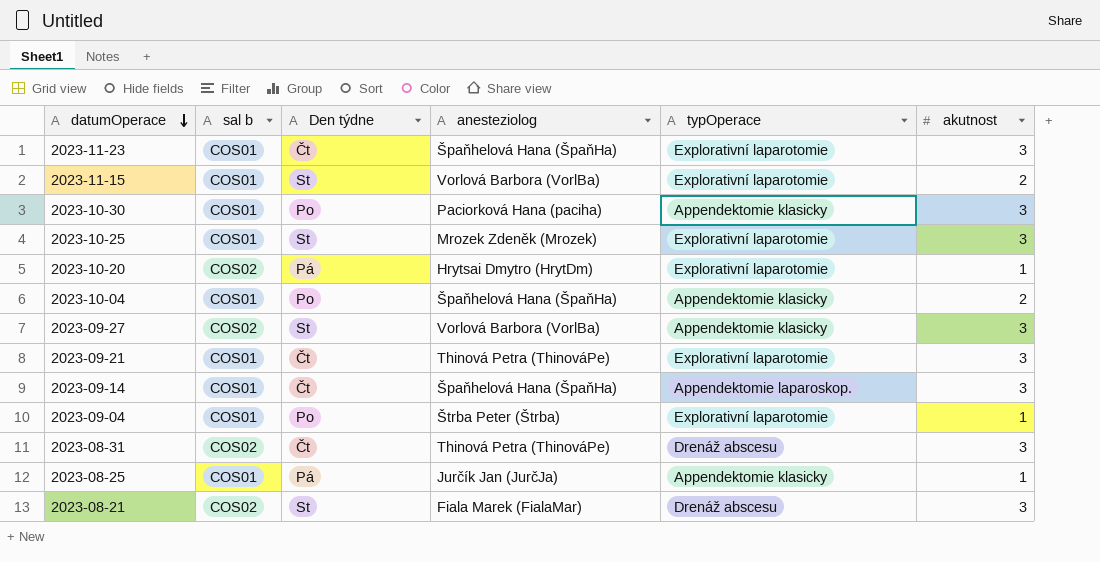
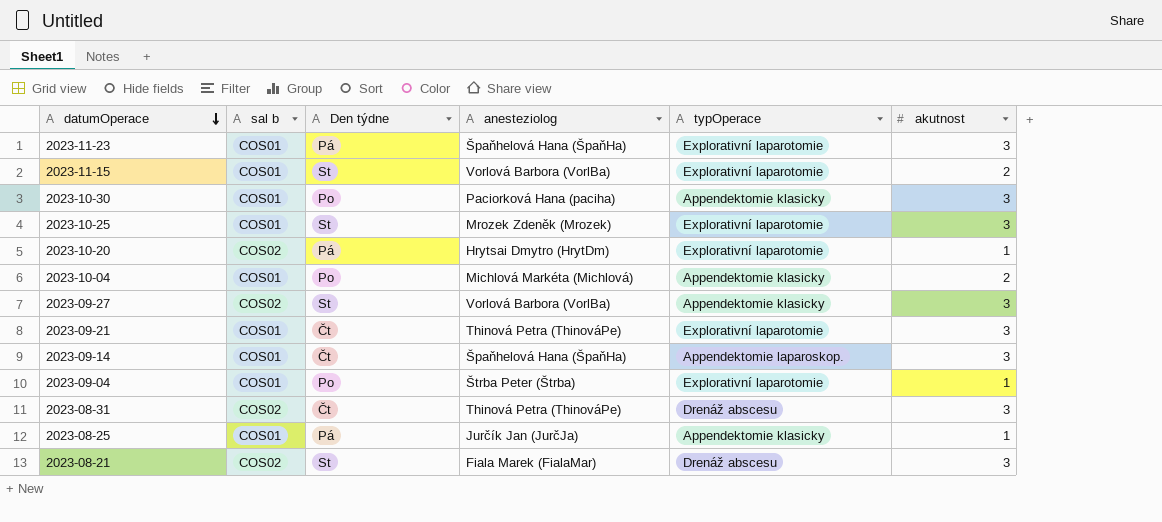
2023-11-23 | Den týdne: Čt -> Pá
2023-10-04 | anesteziolog: Špaňhelová Hana (ŠpaňHa) -> Michlová Markéta (Michlová)

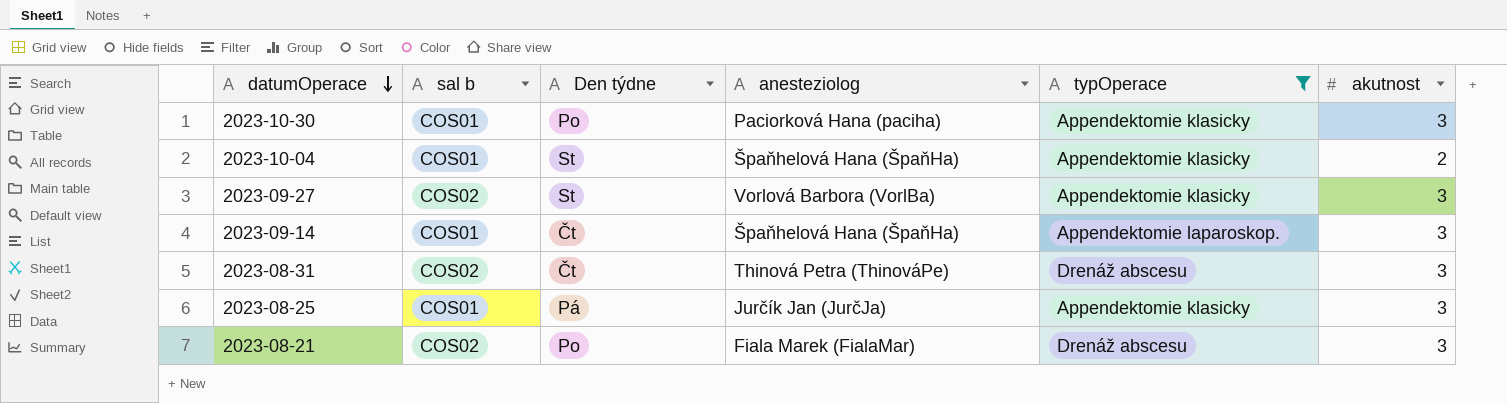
filter: none -> typOperace != Explorativní laparotomie
2023-10-04 | Den týdne: Po -> St
2023-10-04 | anesteziolog: Michlová Markéta (Michlová) -> Špaňhelová Hana (ŠpaňHa)
2023-08-25 | akutnost: 1 -> 3
2023-08-21 | Den týdne: St -> Po

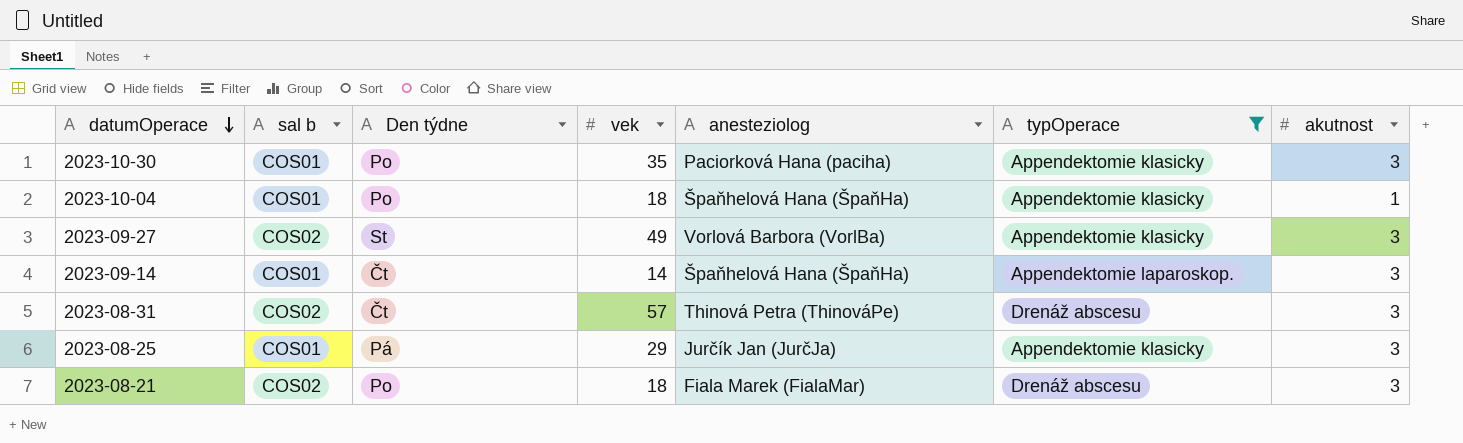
column vek | position: none -> 4
2023-10-04 | Den týdne: St -> Po
2023-10-04 | akutnost: 2 -> 1

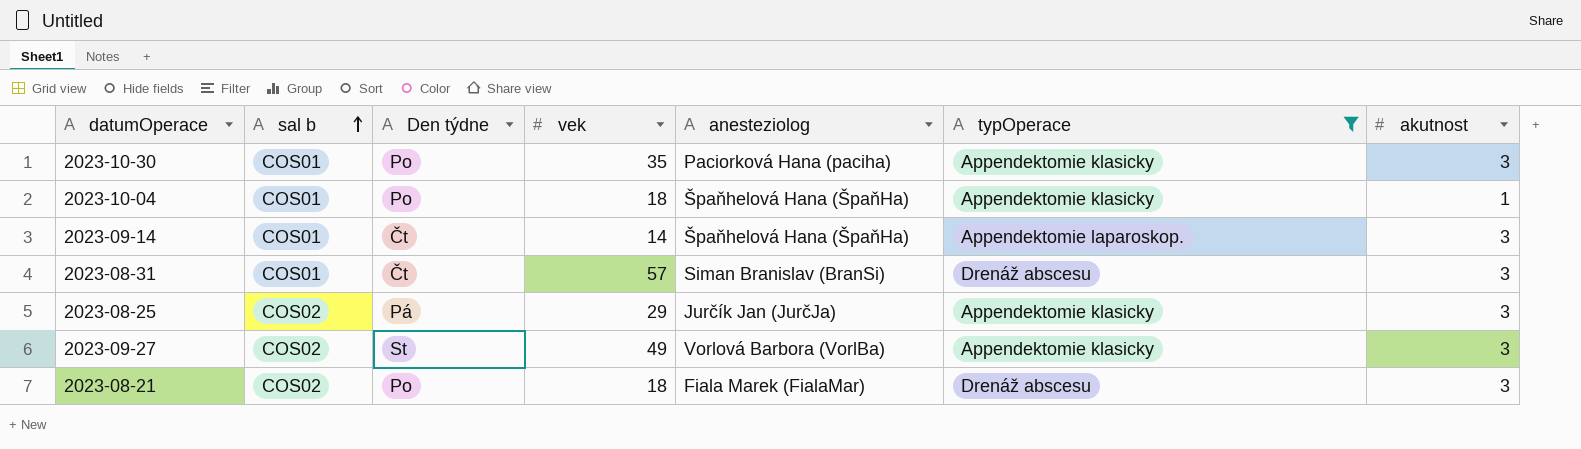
row order: datumOperace descending -> sal b ascending
2023-08-31 | sal b: COS02 -> COS01
2023-08-31 | anesteziolog: Thinová Petra (ThinováPe) -> Siman Branislav (BranSi)
2023-08-25 | sal b: COS01 -> COS02

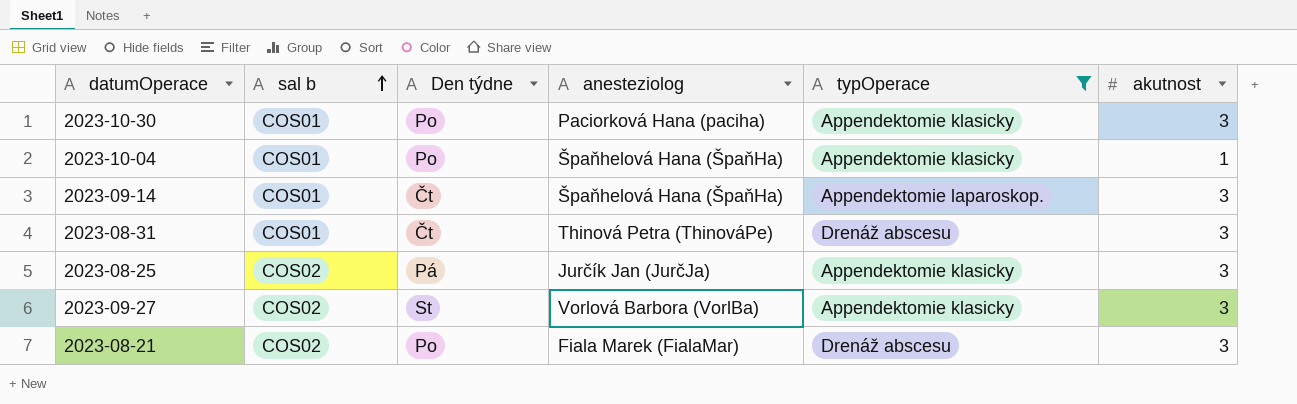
column vek | position: 4 -> none
2023-08-31 | anesteziolog: Siman Branislav (BranSi) -> Thinová Petra (ThinováPe)

